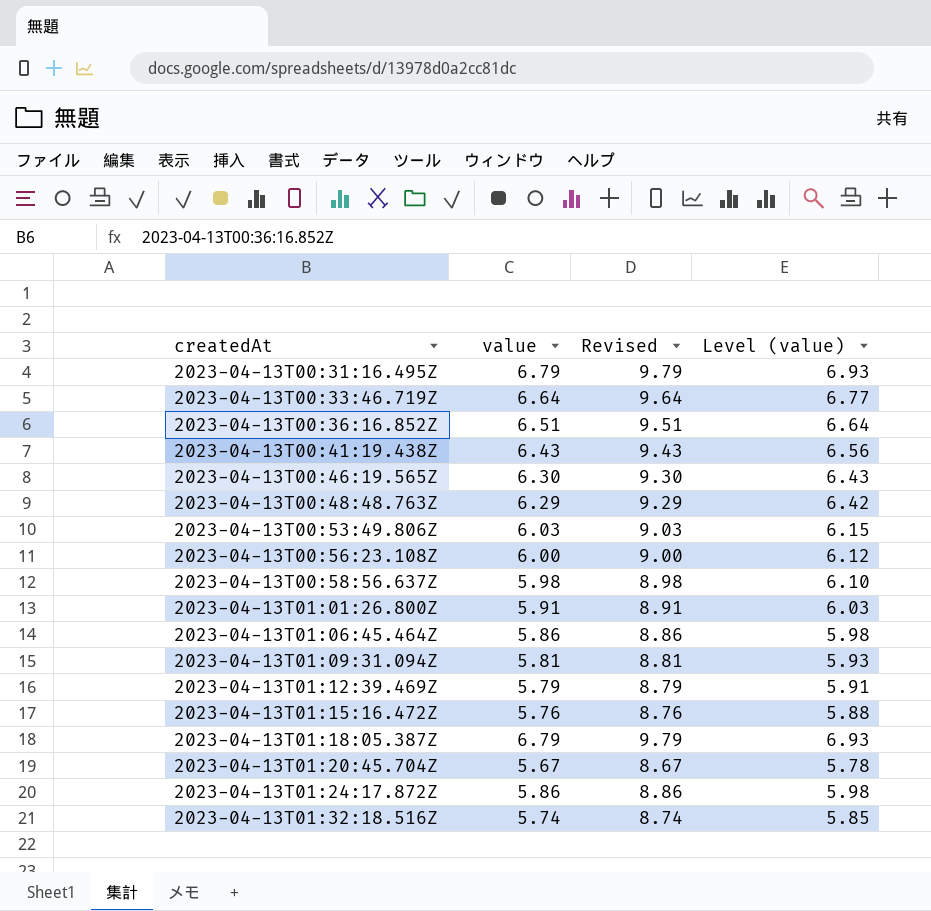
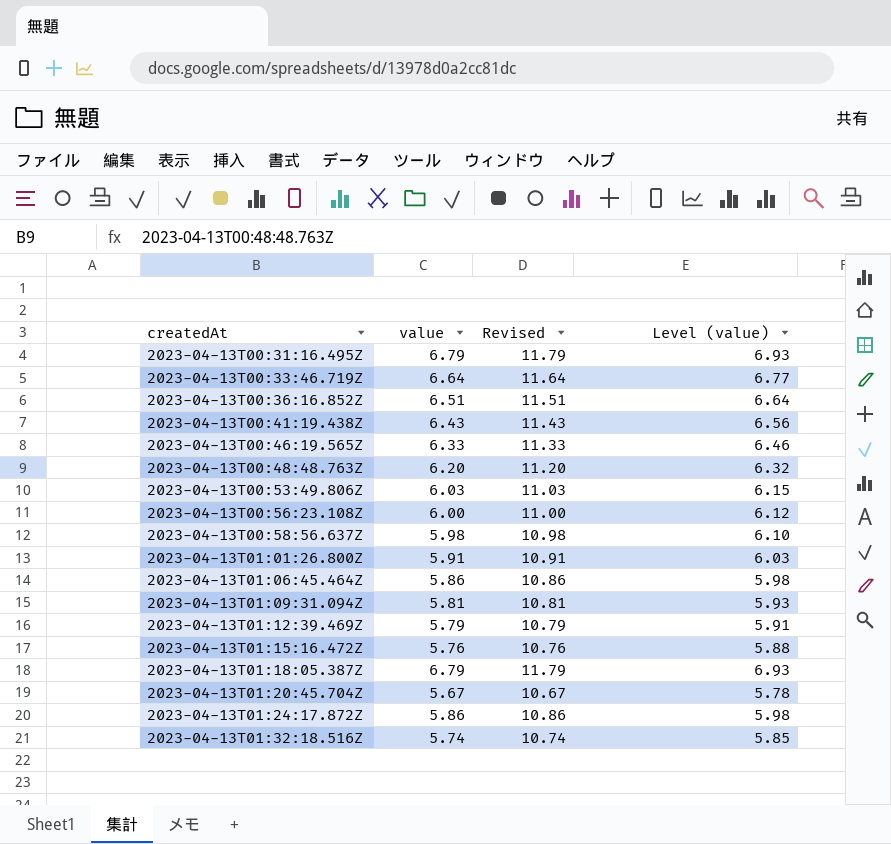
column Revised | formula: [value] + 3 -> [value] + 5
2023-04-13T00:46:19.565Z | value: 6.30 -> 6.33
2023-04-13T00:46:19.565Z | Level (value): 6.43 -> 6.46
2023-04-13T00:48:48.763Z | value: 6.29 -> 6.20
2023-04-13T00:48:48.763Z | Level (value): 6.42 -> 6.32

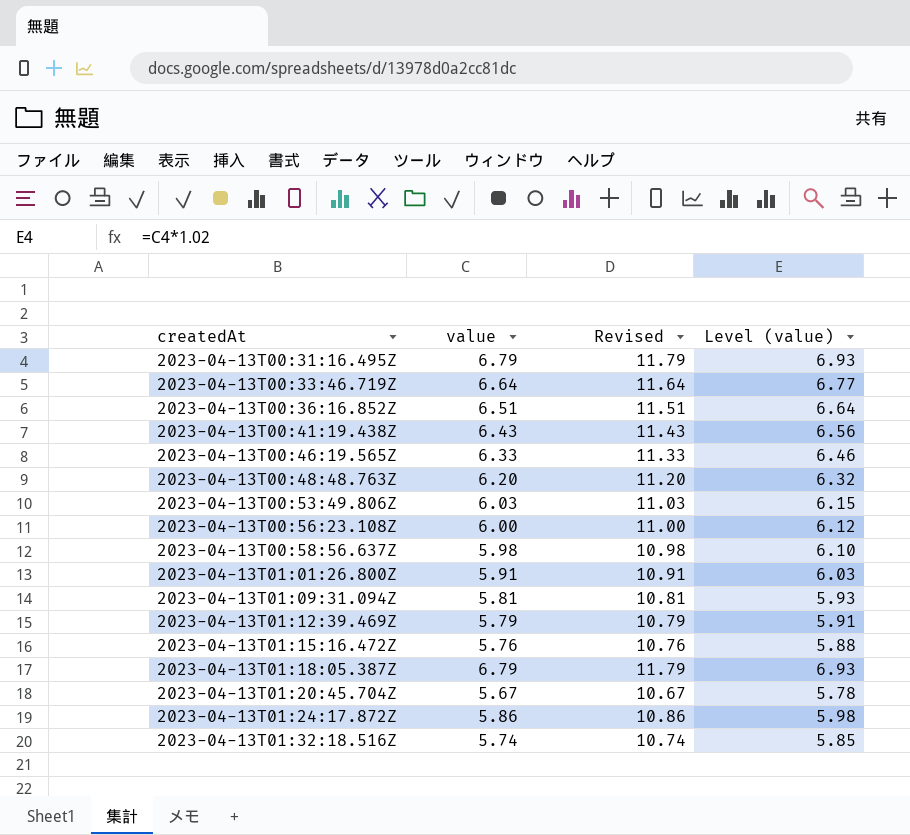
row 2023-04-13T01:06:45.464Z: 5.86 | 10.86 | 5.98 -> none

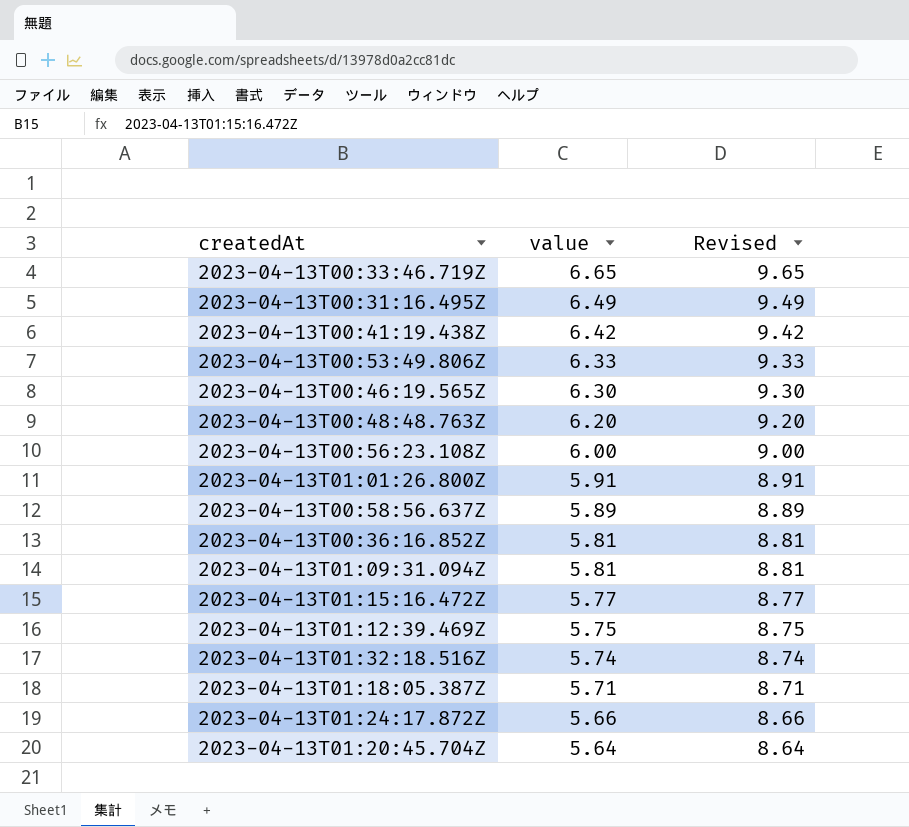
row order: createdAt ascending -> value descending
column Level (value) | formula: [value] * 1.02 -> none
column Revised | formula: [value] + 5 -> [value] + 3
2023-04-13T00:33:46.719Z | value: 6.64 -> 6.65
2023-04-13T00:31:16.495Z | value: 6.79 -> 6.49
2023-04-13T00:41:19.438Z | value: 6.43 -> 6.42
2023-04-13T00:53:49.806Z | value: 6.03 -> 6.33
2023-04-13T00:46:19.565Z | value: 6.33 -> 6.30
2023-04-13T00:58:56.637Z | value: 5.98 -> 5.89
2023-04-13T00:36:16.852Z | value: 6.51 -> 5.81
2023-04-13T01:15:16.472Z | value: 5.76 -> 5.77
2023-04-13T01:12:39.469Z | value: 5.79 -> 5.75
2023-04-13T01:18:05.387Z | value: 6.79 -> 5.71
2023-04-13T01:24:17.872Z | value: 5.86 -> 5.66
2023-04-13T01:20:45.704Z | value: 5.67 -> 5.64

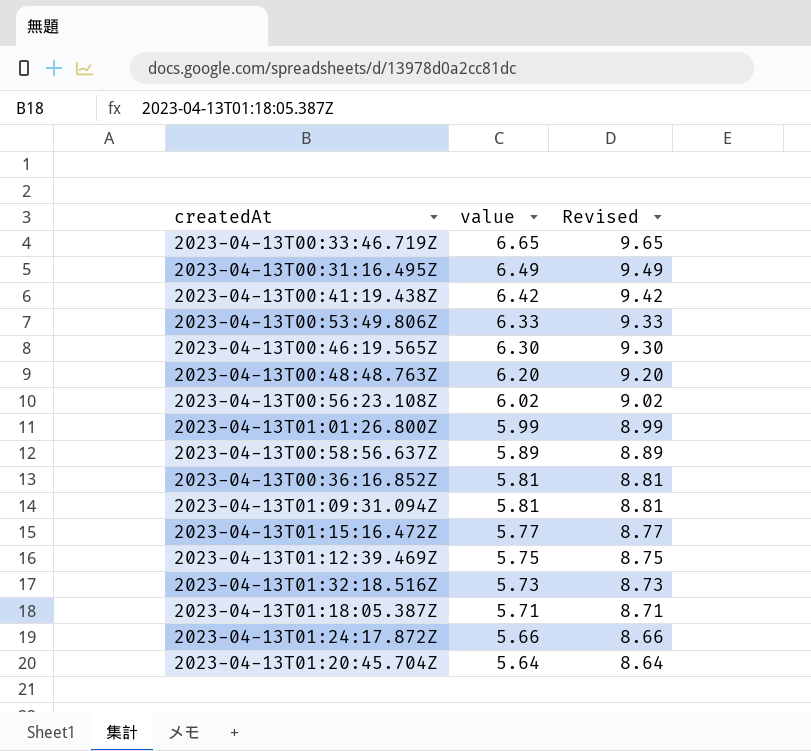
2023-04-13T00:56:23.108Z | value: 6.00 -> 6.02
2023-04-13T00:56:23.108Z | Revised: 9.00 -> 9.02
2023-04-13T01:01:26.800Z | value: 5.91 -> 5.99
2023-04-13T01:01:26.800Z | Revised: 8.91 -> 8.99
2023-04-13T01:32:18.516Z | value: 5.74 -> 5.73
2023-04-13T01:32:18.516Z | Revised: 8.74 -> 8.73

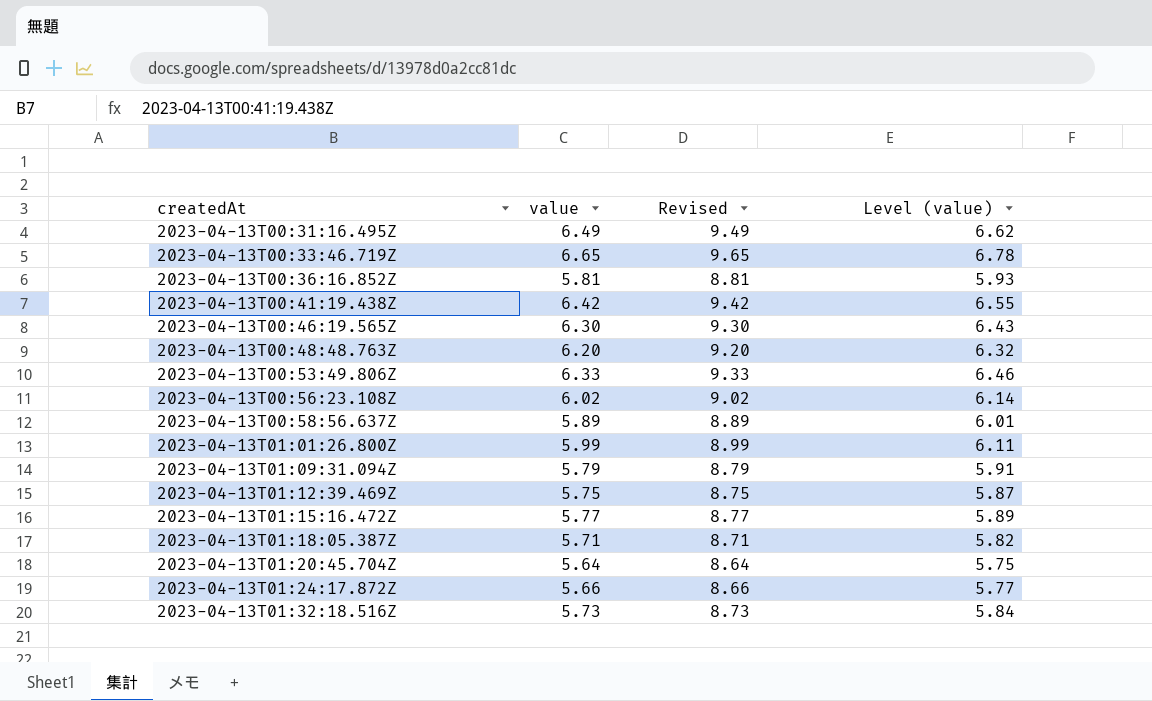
row order: value descending -> createdAt ascending
column Level (value) | formula: none -> [value] * 1.02
2023-04-13T01:09:31.094Z | value: 5.81 -> 5.79
2023-04-13T01:09:31.094Z | Revised: 8.81 -> 8.79

